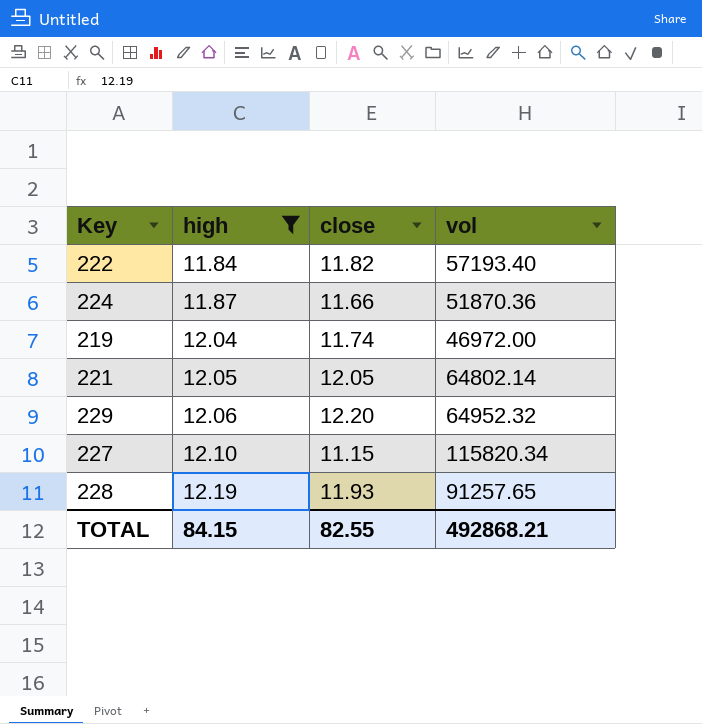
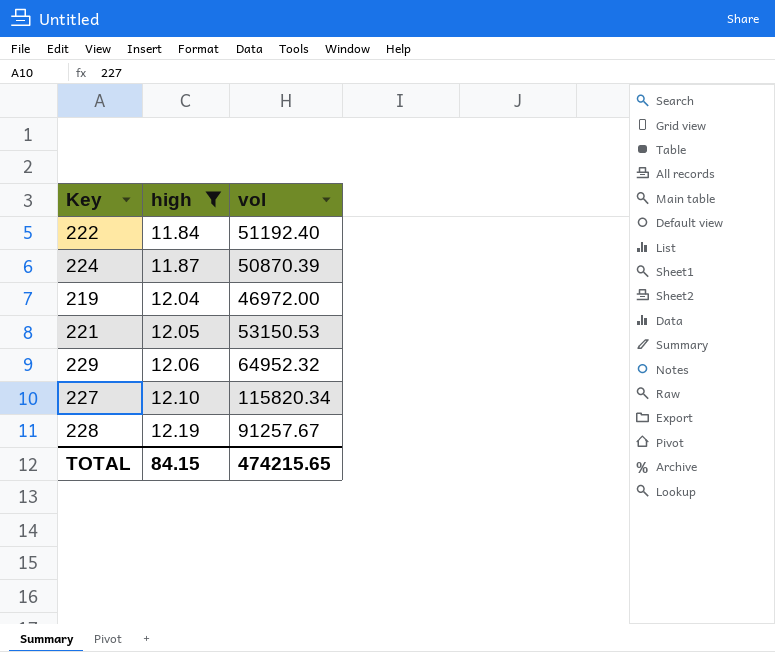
column close | position: 3 -> none
222 | vol: 57193.40 -> 51192.40
224 | vol: 51870.36 -> 50870.39
221 | vol: 64802.14 -> 53150.53
228 | vol: 91257.65 -> 91257.67
TOTAL | vol: 492868.21 -> 474215.65

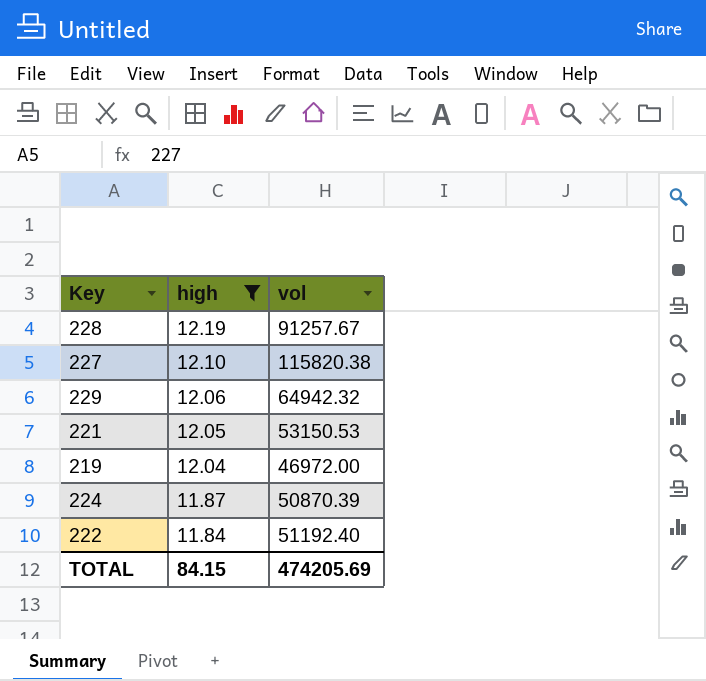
row order: high ascending -> high descending
227 | vol: 115820.34 -> 115820.38
229 | vol: 64952.32 -> 64942.32
TOTAL | vol: 474215.65 -> 474205.69

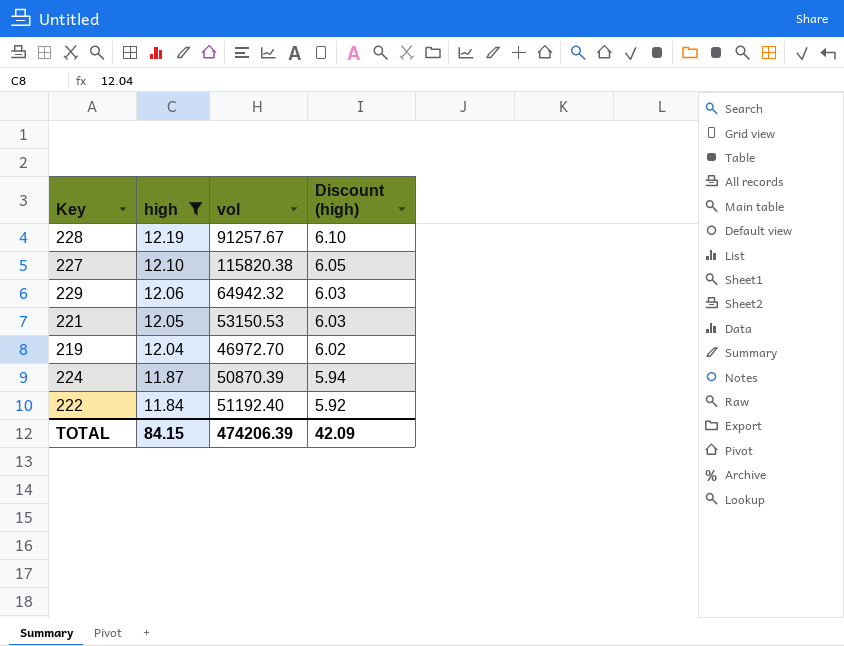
column Discount (high) | formula: none -> [high] * 0.5
219 | vol: 46972.00 -> 46972.70
TOTAL | vol: 474205.69 -> 474206.39

